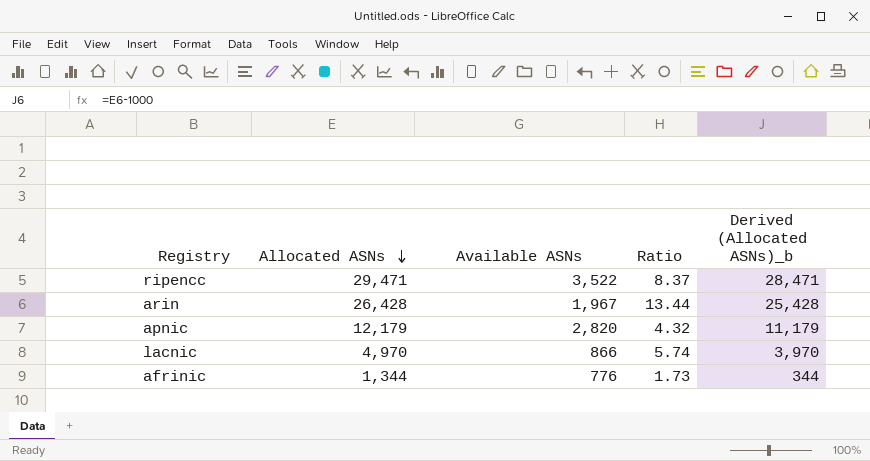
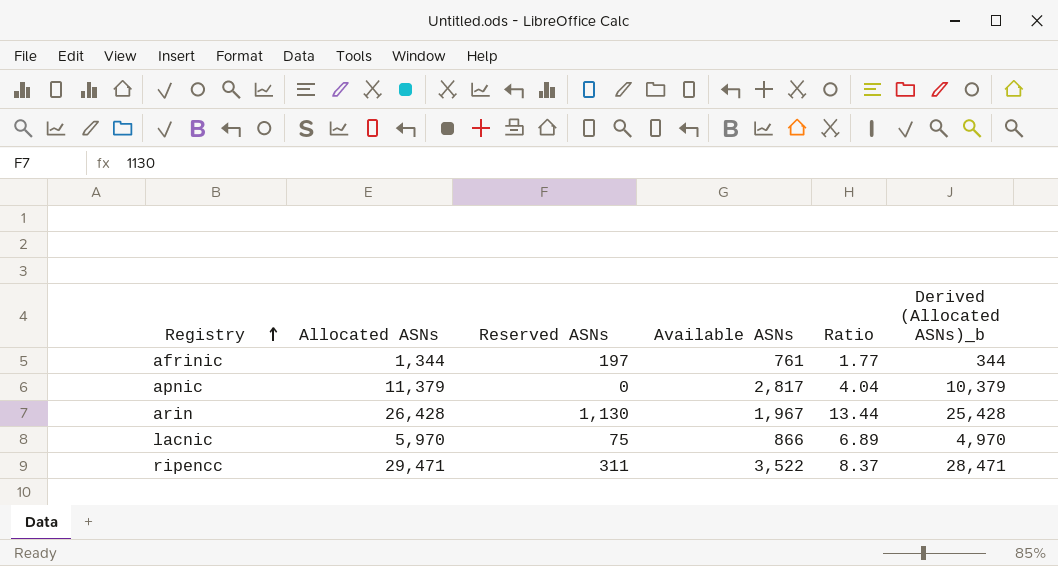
row order: Allocated ASNs descending -> Registry ascending
column Reserved ASNs | position: none -> 3
afrinic | Available ASNs: 776 -> 761
afrinic | Ratio: 1.73 -> 1.77
apnic | Allocated ASNs: 12,179 -> 11,379
apnic | Available ASNs: 2,820 -> 2,817
apnic | Ratio: 4.32 -> 4.04
apnic | Derived (Allocated ASNs)_b: 11,179 -> 10,379
lacnic | Allocated ASNs: 4,970 -> 5,970
lacnic | Ratio: 5.74 -> 6.89
lacnic | Derived (Allocated ASNs)_b: 3,970 -> 4,970

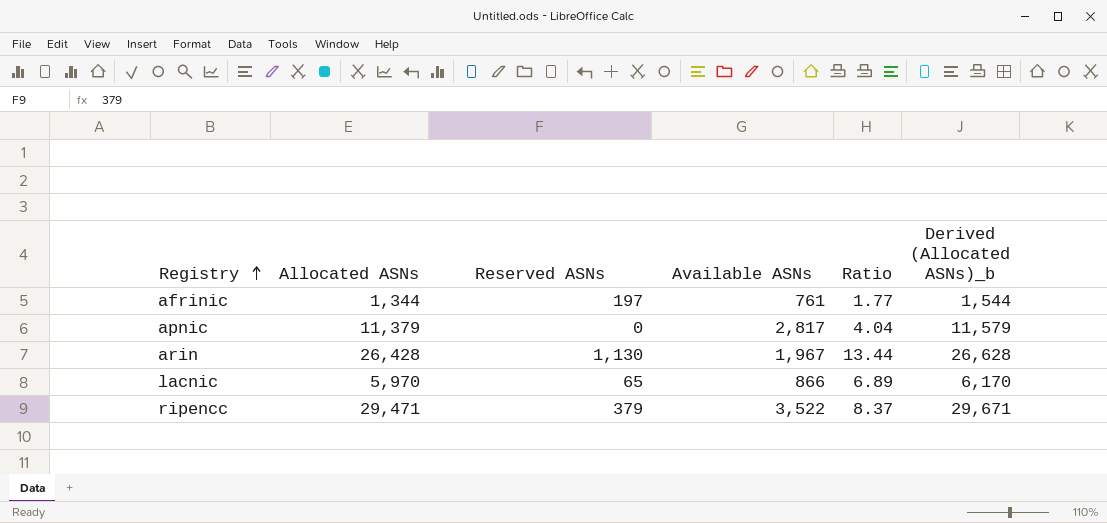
column Derived (Allocated ASNs)_b | formula: [Allocated ASNs] - 1000 -> [Allocated ASNs] + 200
lacnic | Reserved ASNs: 75 -> 65
ripencc | Reserved ASNs: 311 -> 379

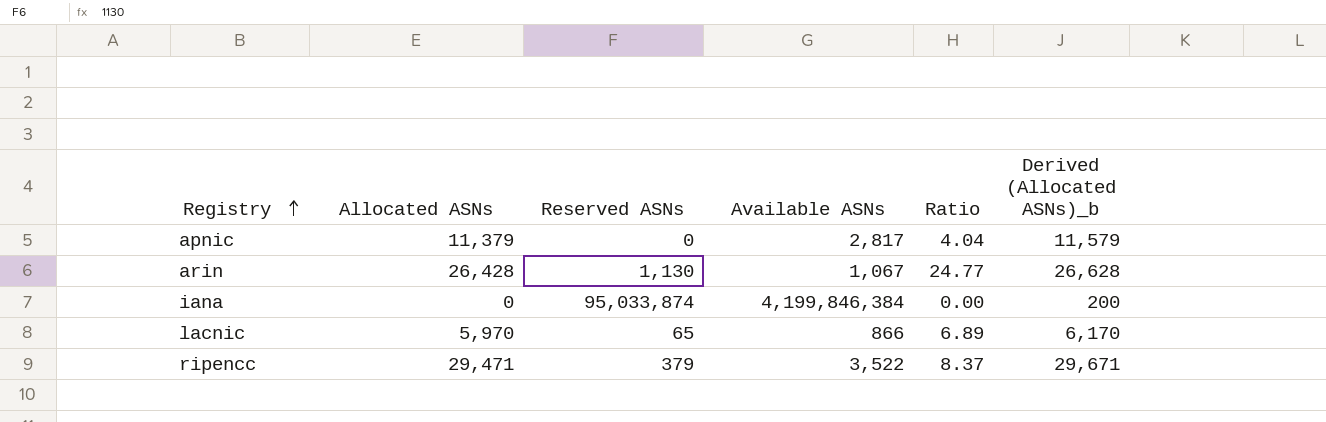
row afrinic: 1,344 | 197 | 761 | 1.77 | 1,544 -> none
arin | Available ASNs: 1,967 -> 1,067
arin | Ratio: 13.44 -> 24.77
row iana: none -> 0 | 95,033,874 | 4,199,846,384 | 0.00 | 200

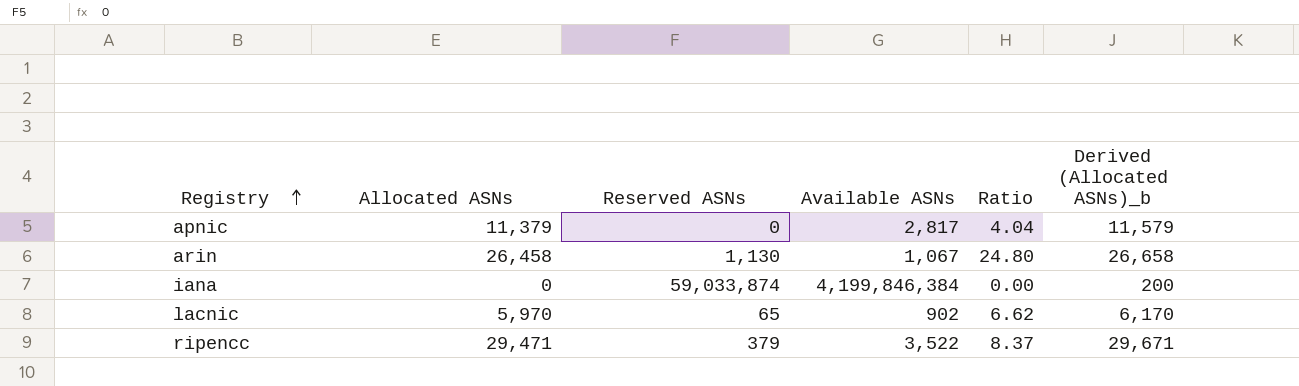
arin | Allocated ASNs: 26,428 -> 26,458
arin | Ratio: 24.77 -> 24.80
arin | Derived (Allocated ASNs)_b: 26,628 -> 26,658
iana | Reserved ASNs: 95,033,874 -> 59,033,874
lacnic | Available ASNs: 866 -> 902
lacnic | Ratio: 6.89 -> 6.62

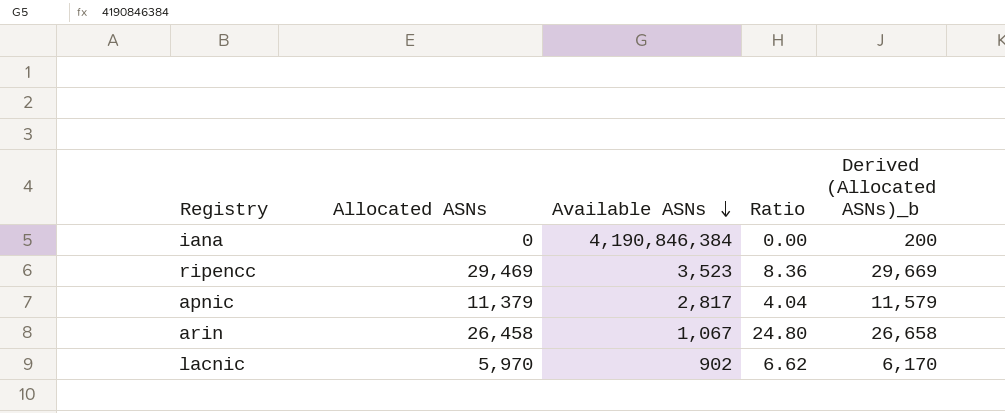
row order: Registry ascending -> Available ASNs descending
column Reserved ASNs | position: 3 -> none
iana | Available ASNs: 4,199,846,384 -> 4,190,846,384
ripencc | Allocated ASNs: 29,471 -> 29,469
ripencc | Available ASNs: 3,522 -> 3,523
ripencc | Ratio: 8.37 -> 8.36
ripencc | Derived (Allocated ASNs)_b: 29,671 -> 29,669

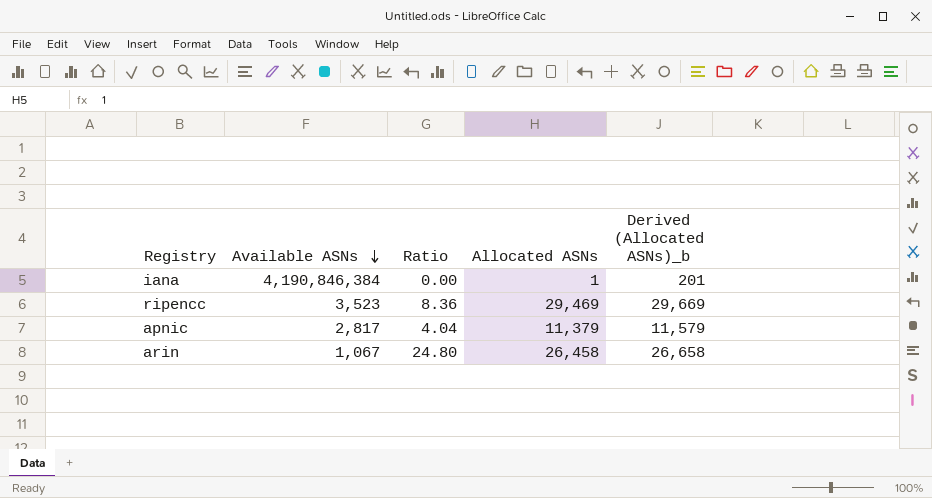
column Allocated ASNs | position: 2 -> 4
row lacnic: 5,970 | 902 | 6.62 | 6,170 -> none
iana | Allocated ASNs: 0 -> 1
iana | Derived (Allocated ASNs)_b: 200 -> 201

